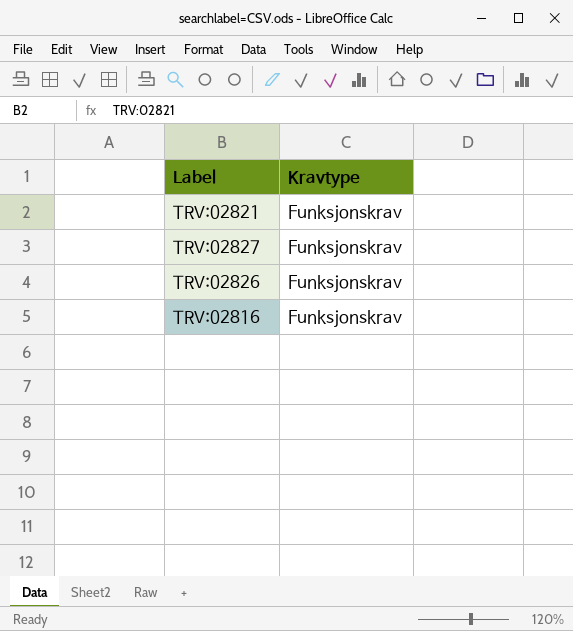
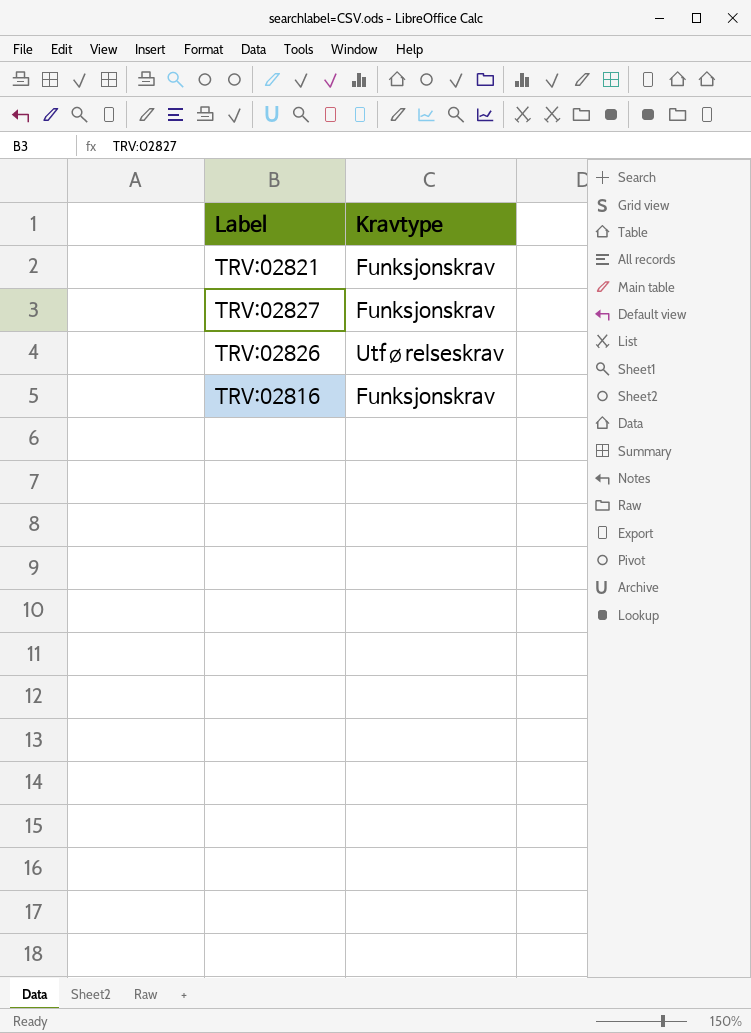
TRV:02826 | Kravtype: Funksjonskrav -> Utførelseskrav

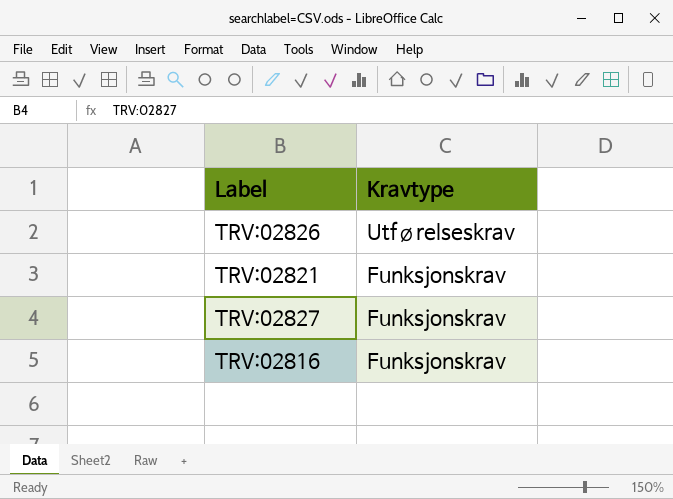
row order: none -> Kravtype descending

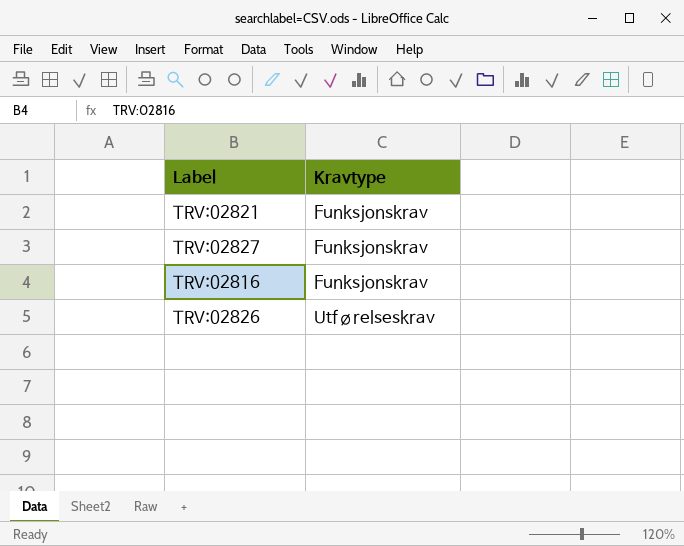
row order: Kravtype descending -> Kravtype ascending

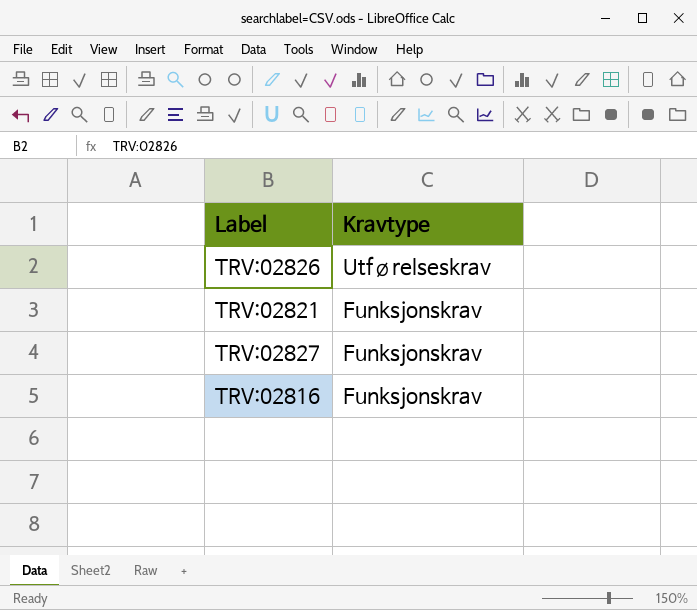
row order: Kravtype ascending -> Kravtype descending

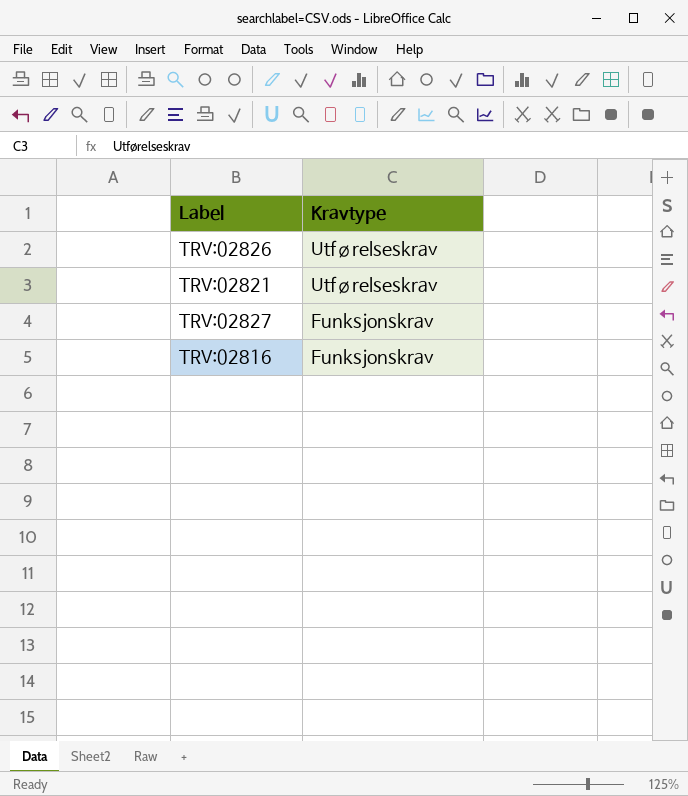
TRV:02821 | Kravtype: Funksjonskrav -> Utførelseskrav

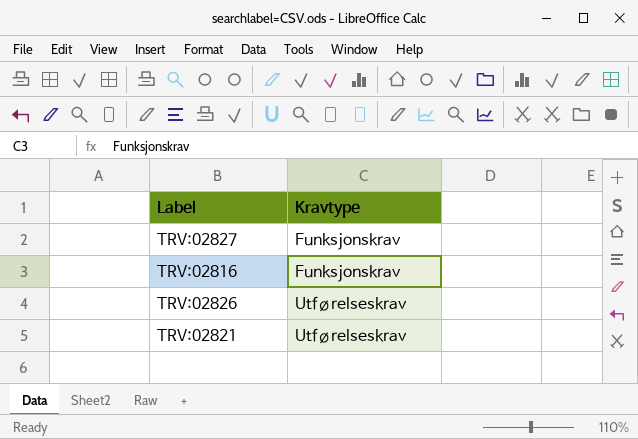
row order: Kravtype descending -> Kravtype ascending

